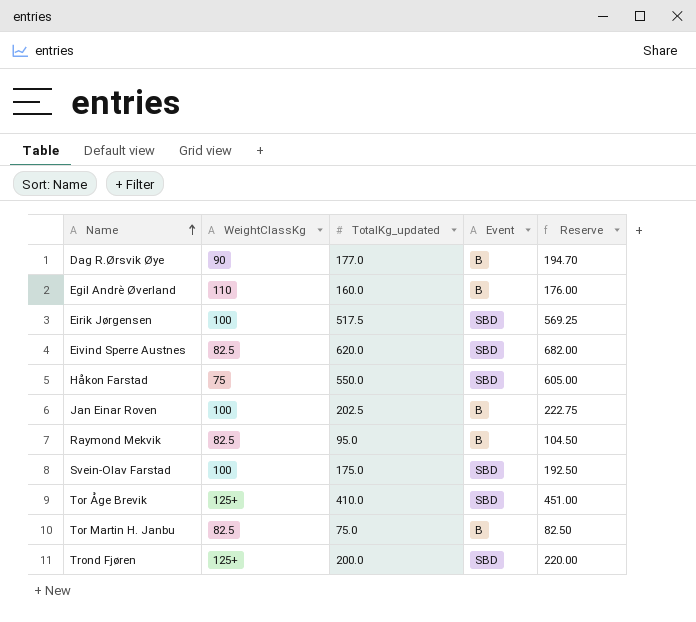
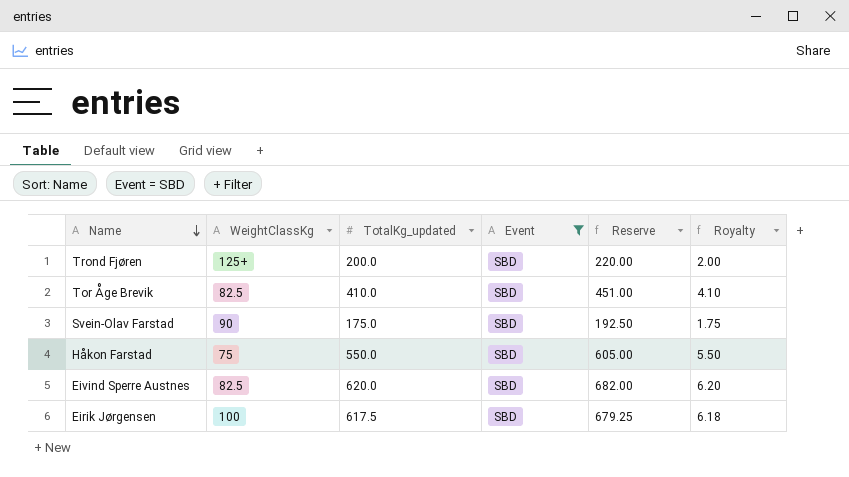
filter: none -> Event = SBD
row order: Name ascending -> Name descending
column Royalty | formula: none -> [TotalKg_updated] * 0.01
Tor Åge Brevik | WeightClassKg: 125+ -> 82.5
Svein-Olav Farstad | WeightClassKg: 100 -> 90
Eirik Jørgensen | TotalKg_updated: 517.5 -> 617.5
Eirik Jørgensen | Reserve: 569.25 -> 679.25

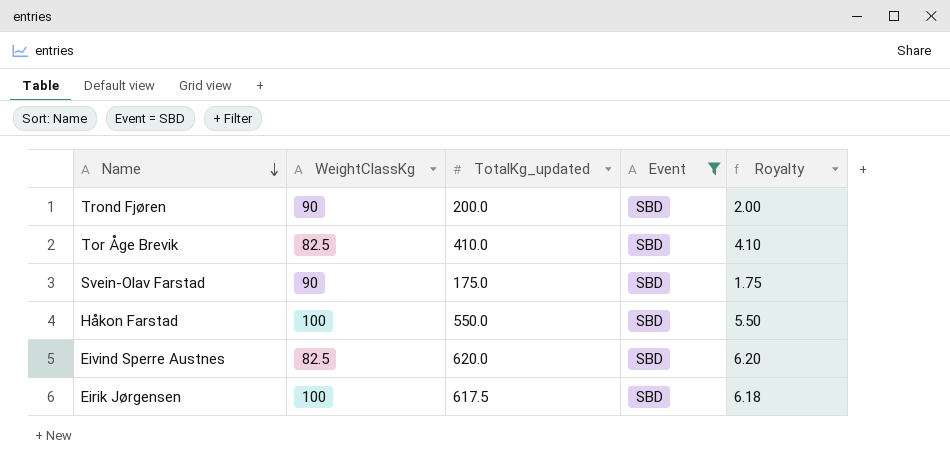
column Reserve | formula: [TotalKg_updated] * 1.1 -> none
Trond Fjøren | WeightClassKg: 125+ -> 90
Håkon Farstad | WeightClassKg: 75 -> 100

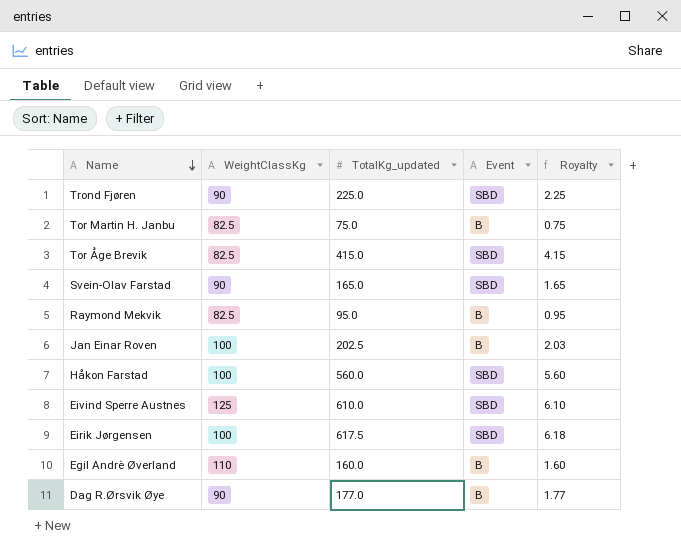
filter: Event = SBD -> none
Trond Fjøren | TotalKg_updated: 200.0 -> 225.0
Trond Fjøren | Royalty: 2.00 -> 2.25
Tor Åge Brevik | TotalKg_updated: 410.0 -> 415.0
Tor Åge Brevik | Royalty: 4.10 -> 4.15
Svein-Olav Farstad | TotalKg_updated: 175.0 -> 165.0
Svein-Olav Farstad | Royalty: 1.75 -> 1.65
Håkon Farstad | TotalKg_updated: 550.0 -> 560.0
Håkon Farstad | Royalty: 5.50 -> 5.60
Eivind Sperre Austnes | WeightClassKg: 82.5 -> 125
Eivind Sperre Austnes | TotalKg_updated: 620.0 -> 610.0
Eivind Sperre Austnes | Royalty: 6.20 -> 6.10

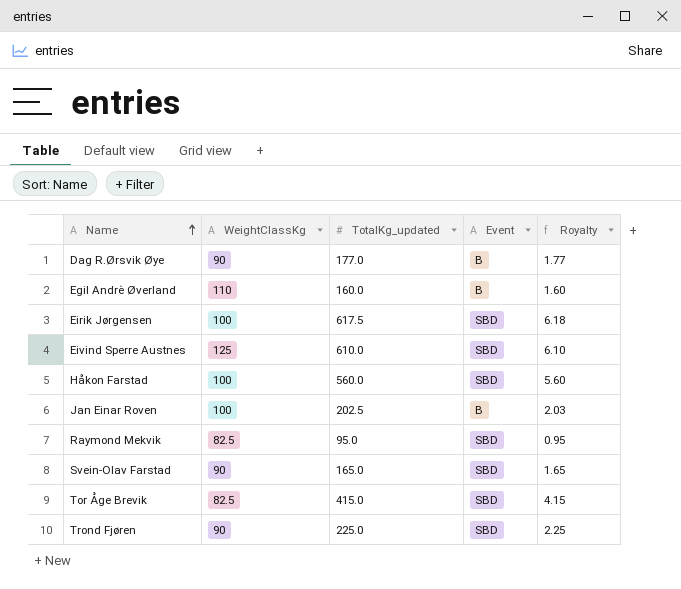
row order: Name descending -> Name ascending
row Tor Martin H. Janbu: 82.5 | 75.0 | B | 0.75 -> none
Raymond Mekvik | Event: B -> SBD

